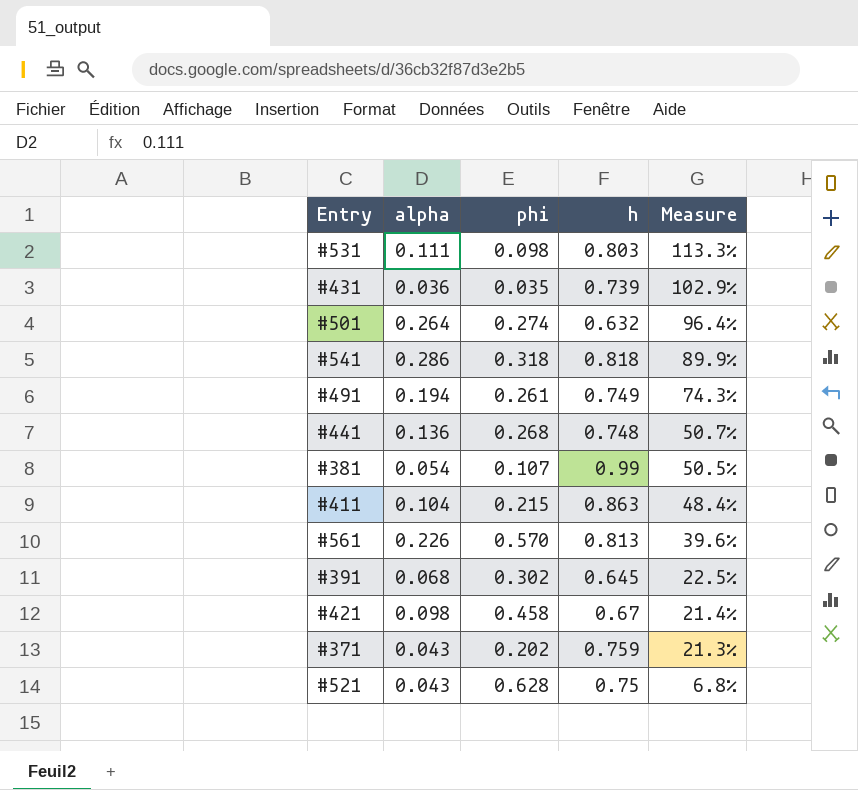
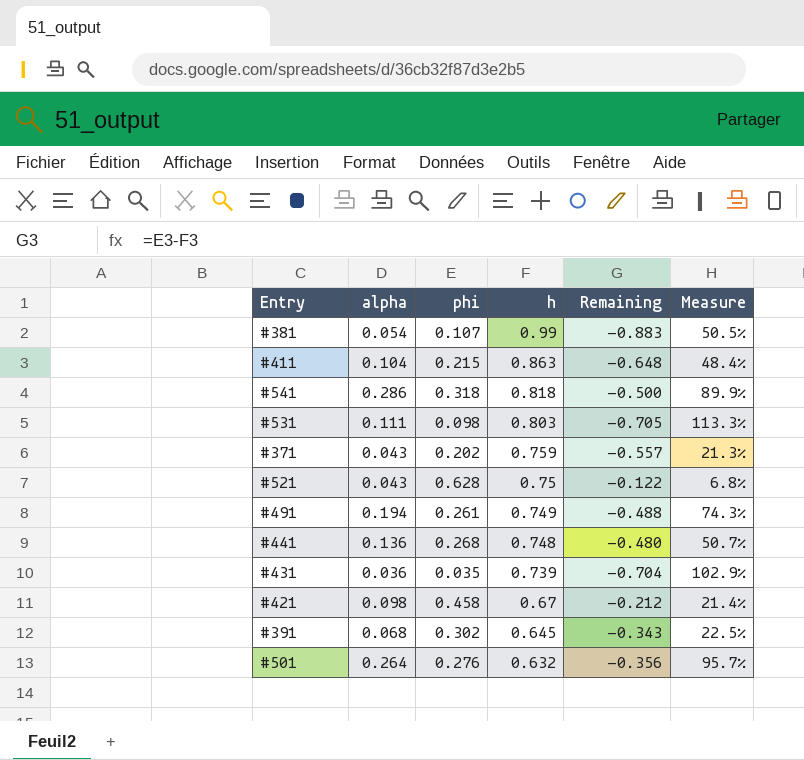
row order: Measure descending -> h descending
column Remaining | formula: none -> [phi] - [h]
row #561: 0.226 | 0.570 | 0.813 | 39.6% -> none
#501 | phi: 0.274 -> 0.276
#501 | Measure: 96.4% -> 95.7%

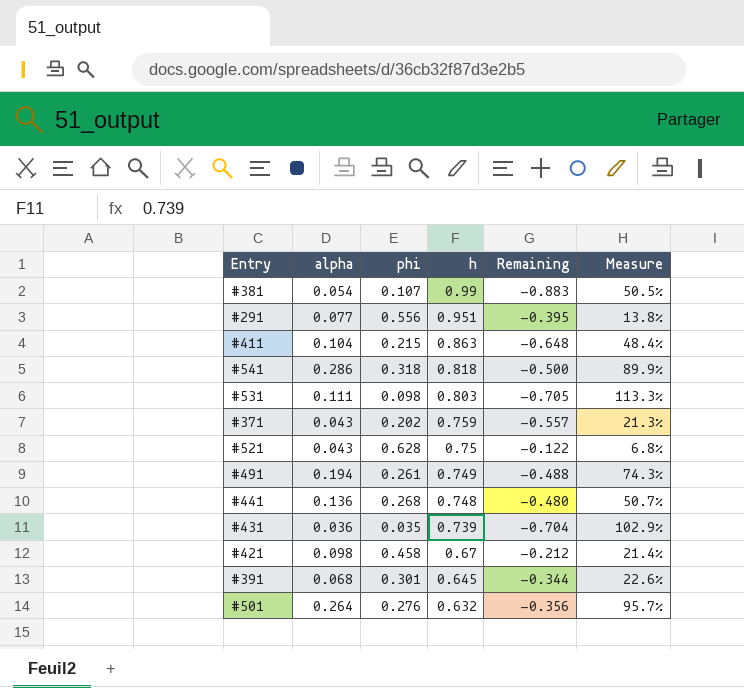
row #291: none -> 0.077 | 0.556 | 0.951 | -0.395 | 13.8%
#391 | phi: 0.302 -> 0.301
#391 | Remaining: -0.343 -> -0.344
#391 | Measure: 22.5% -> 22.6%

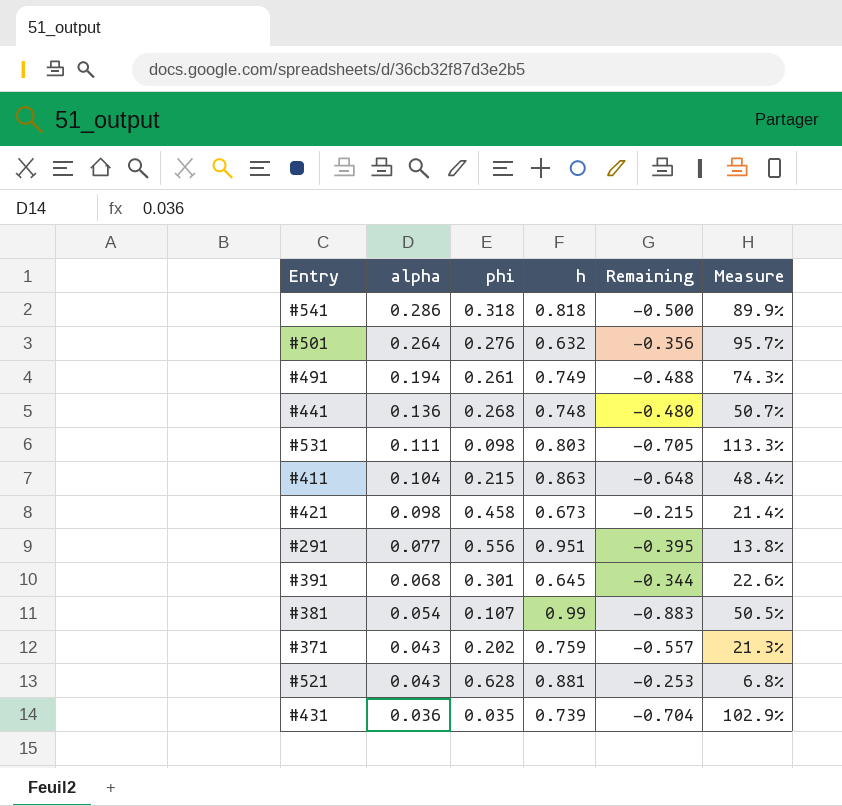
row order: h descending -> alpha descending
#421 | h: 0.67 -> 0.673
#421 | Remaining: -0.212 -> -0.215
#521 | h: 0.75 -> 0.881
#521 | Remaining: -0.122 -> -0.253

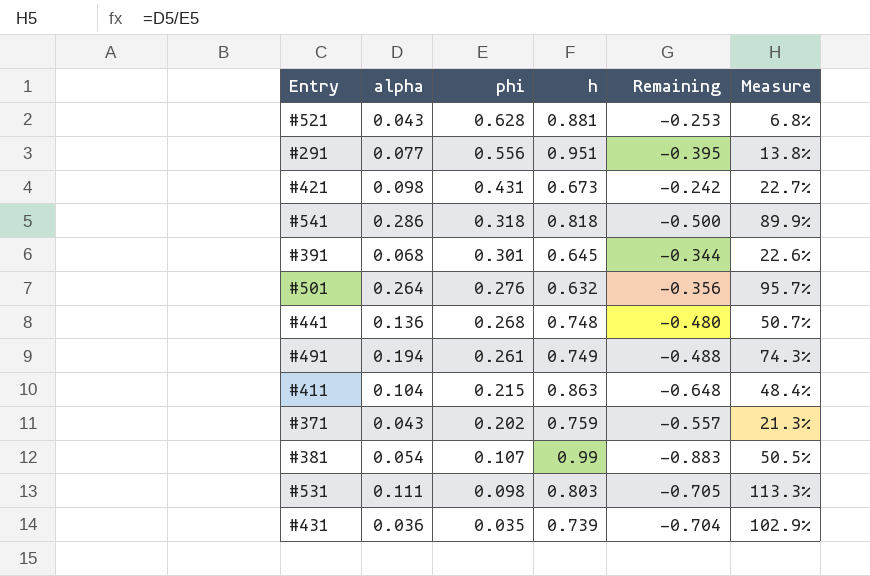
row order: alpha descending -> phi descending
#421 | phi: 0.458 -> 0.431
#421 | Remaining: -0.215 -> -0.242
#421 | Measure: 21.4% -> 22.7%

